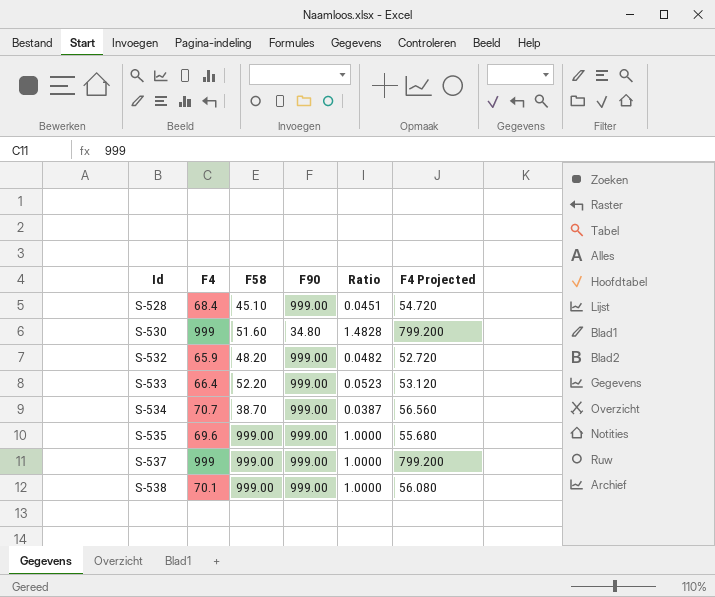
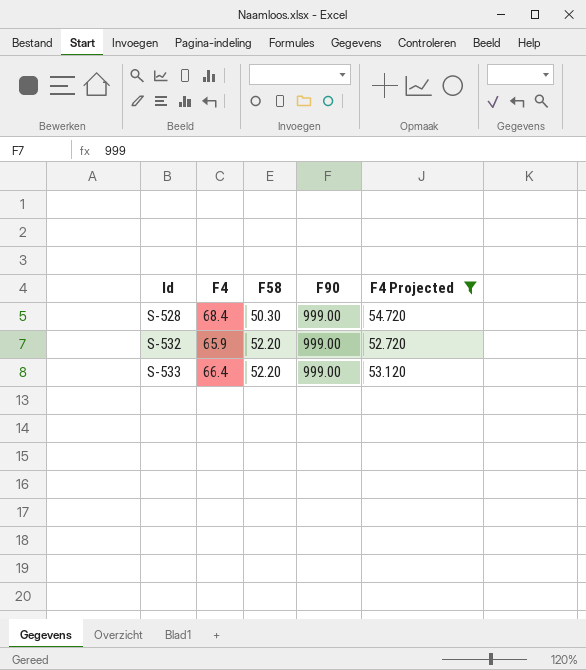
filter: none -> F4 Projected <= 54.720
column Ratio | formula: [F58] / [F90] -> none
S-528 | F58: 45.10 -> 50.30
S-532 | F58: 48.20 -> 52.20

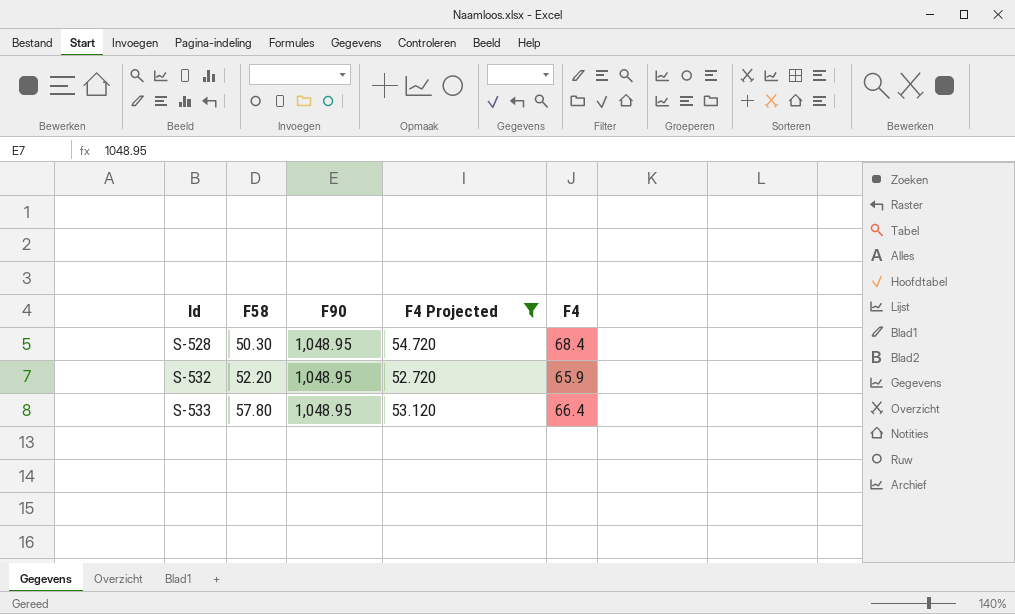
column F4 | position: 2 -> 5
S-528 | F90: 999.00 -> 1,048.95
S-532 | F90: 999.00 -> 1,048.95
S-533 | F58: 52.20 -> 57.80
S-533 | F90: 999.00 -> 1,048.95

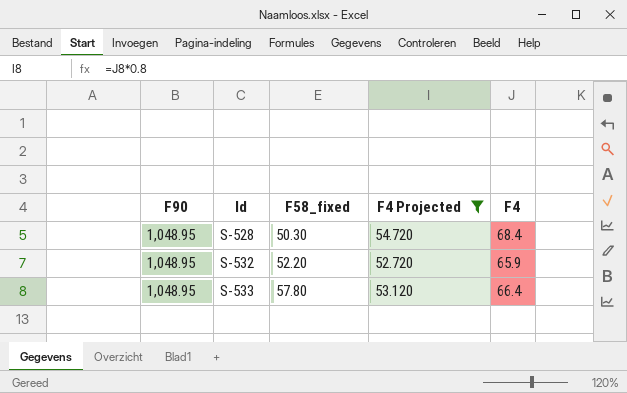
column F90 | position: 3 -> 1
column name: F58 -> F58_fixed

